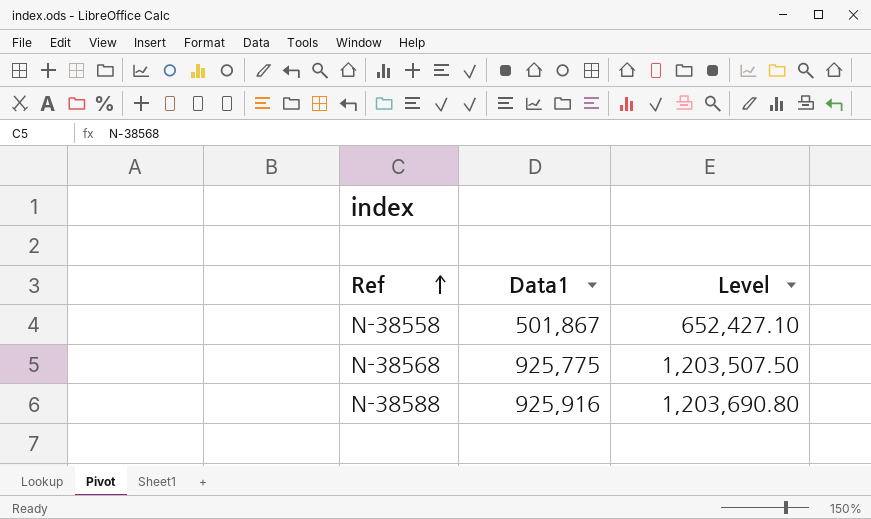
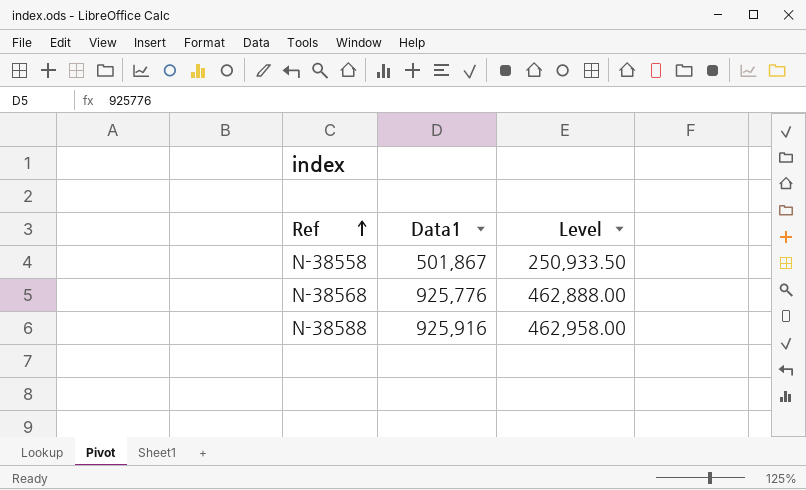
column Level | formula: [Data1] * 1.3 -> [Data1] * 0.5
N-38568 | Data1: 925,775 -> 925,776

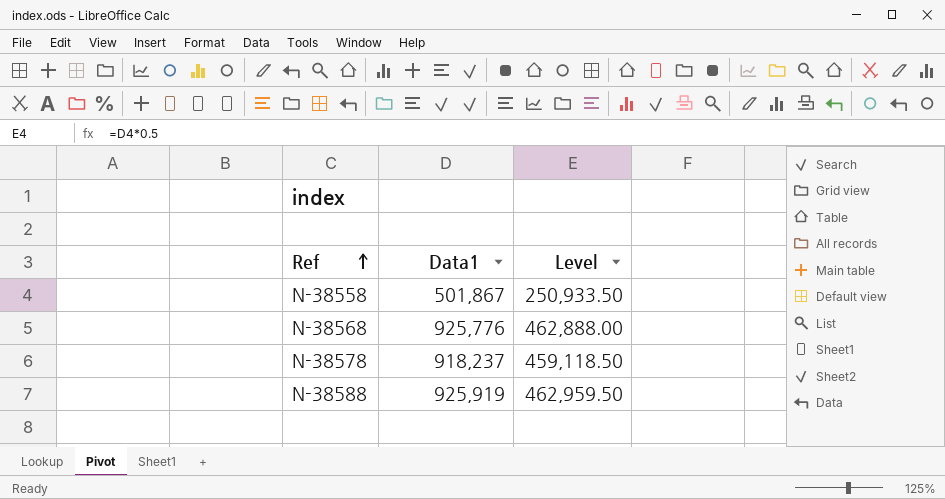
row N-38578: none -> 918,237 | 459,118.50
N-38588 | Data1: 925,916 -> 925,919
N-38588 | Level: 462,958.00 -> 462,959.50

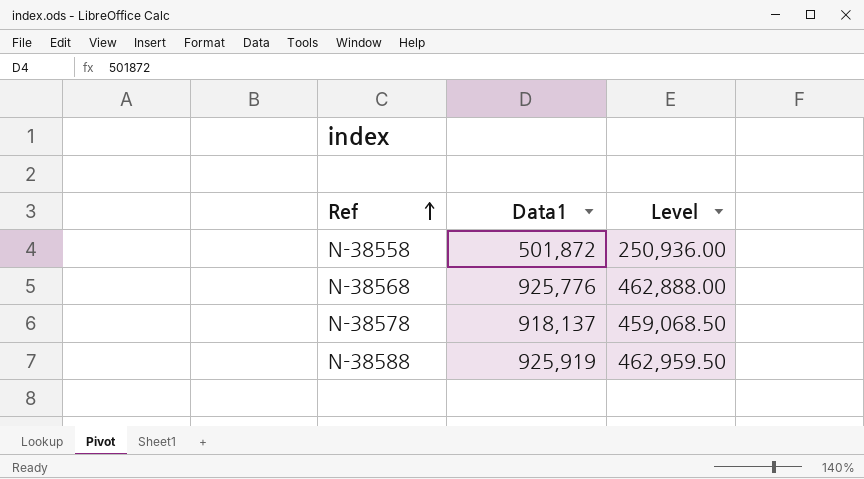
N-38558 | Data1: 501,867 -> 501,872
N-38558 | Level: 250,933.50 -> 250,936.00
N-38578 | Data1: 918,237 -> 918,137
N-38578 | Level: 459,118.50 -> 459,068.50

